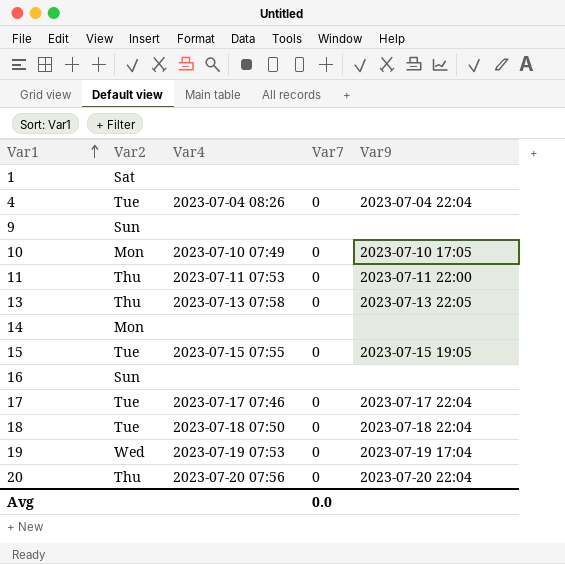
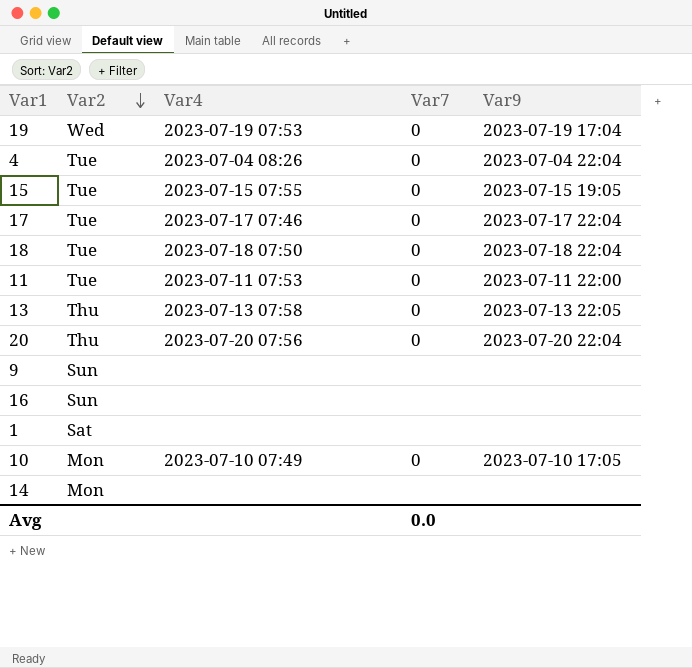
row order: Var1 ascending -> Var2 descending
11 | Var2: Thu -> Tue

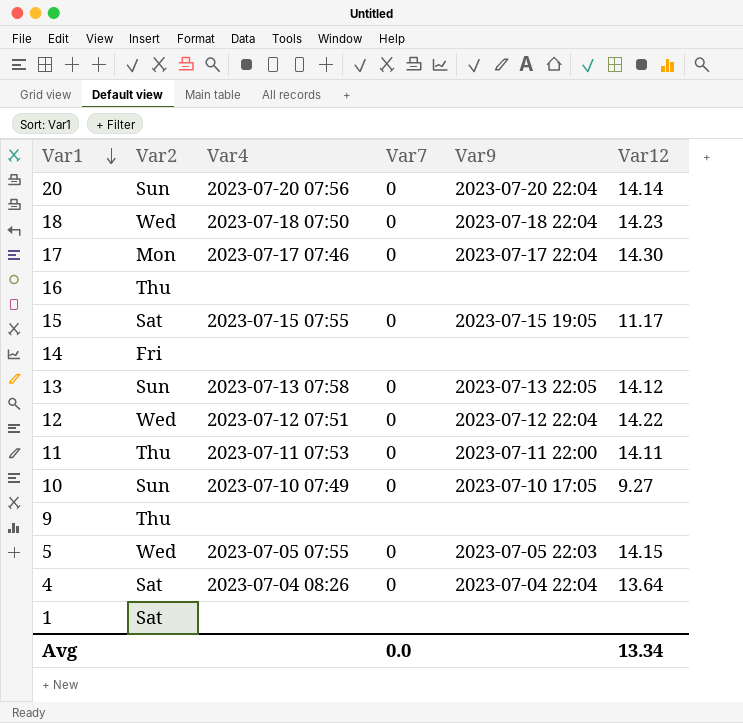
row order: Var2 descending -> Var1 descending
column Var12 | position: none -> 6
row 19: Wed | 2023-07-19 07:53 | 0 | 2023-07-19 17:04 -> none
20 | Var2: Thu -> Sun
18 | Var2: Tue -> Wed
17 | Var2: Tue -> Mon
16 | Var2: Sun -> Thu
15 | Var2: Tue -> Sat
14 | Var2: Mon -> Fri
13 | Var2: Thu -> Sun
row 12: none -> Wed | 2023-07-12 07:51 | 0 | 2023-07-12 22:04 | 14.22
11 | Var2: Tue -> Thu
10 | Var2: Mon -> Sun
9 | Var2: Sun -> Thu
row 5: none -> Wed | 2023-07-05 07:55 | 0 | 2023-07-05 22:03 | 14.15
4 | Var2: Tue -> Sat

